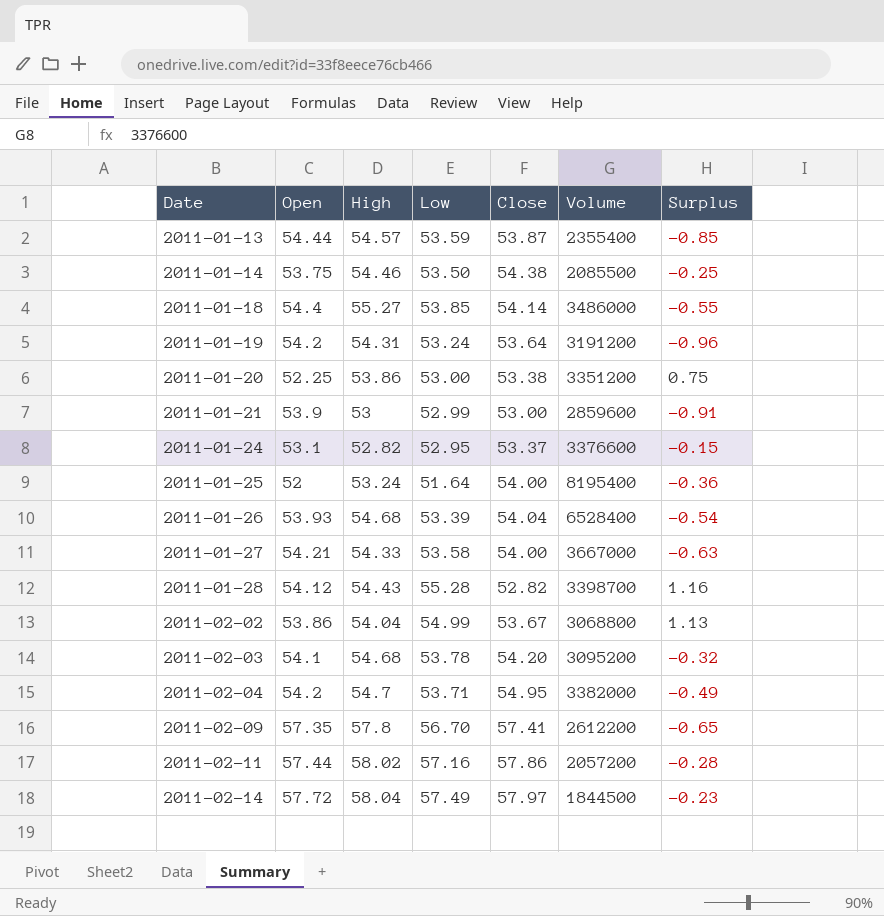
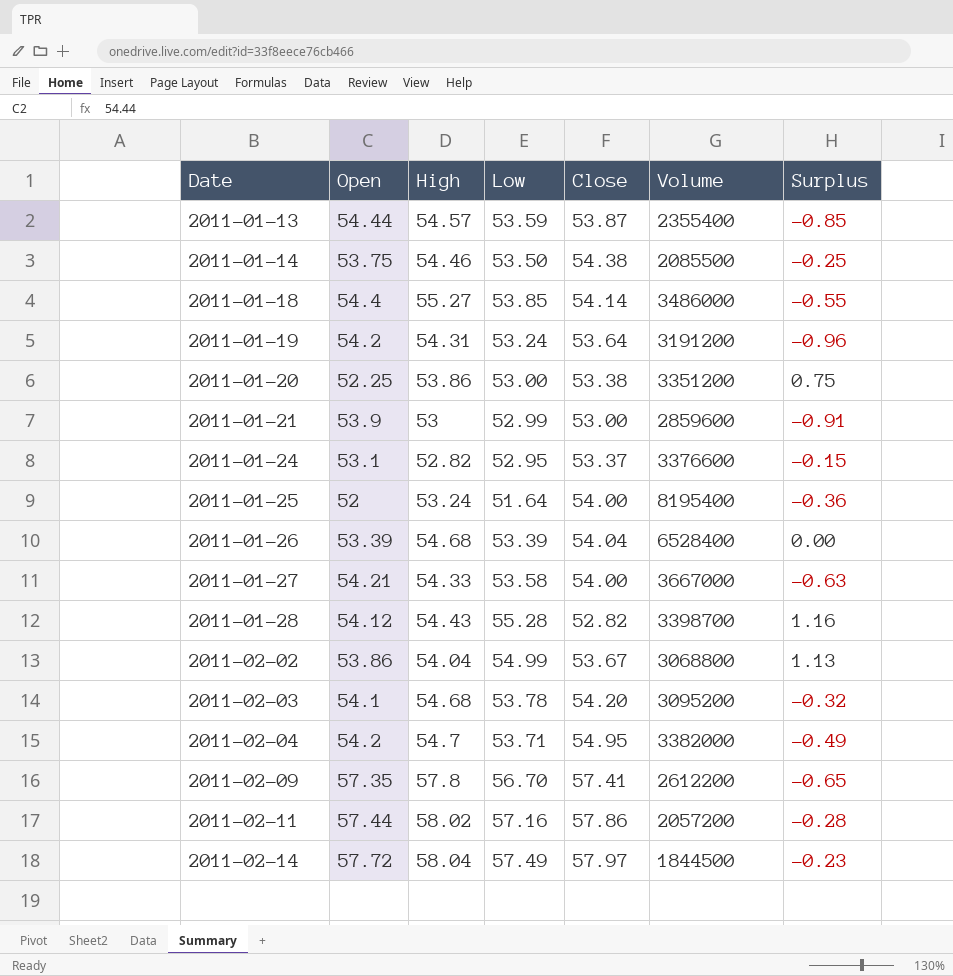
2011-01-26 | Open: 53.93 -> 53.39
2011-01-26 | Surplus: -0.54 -> 0.00

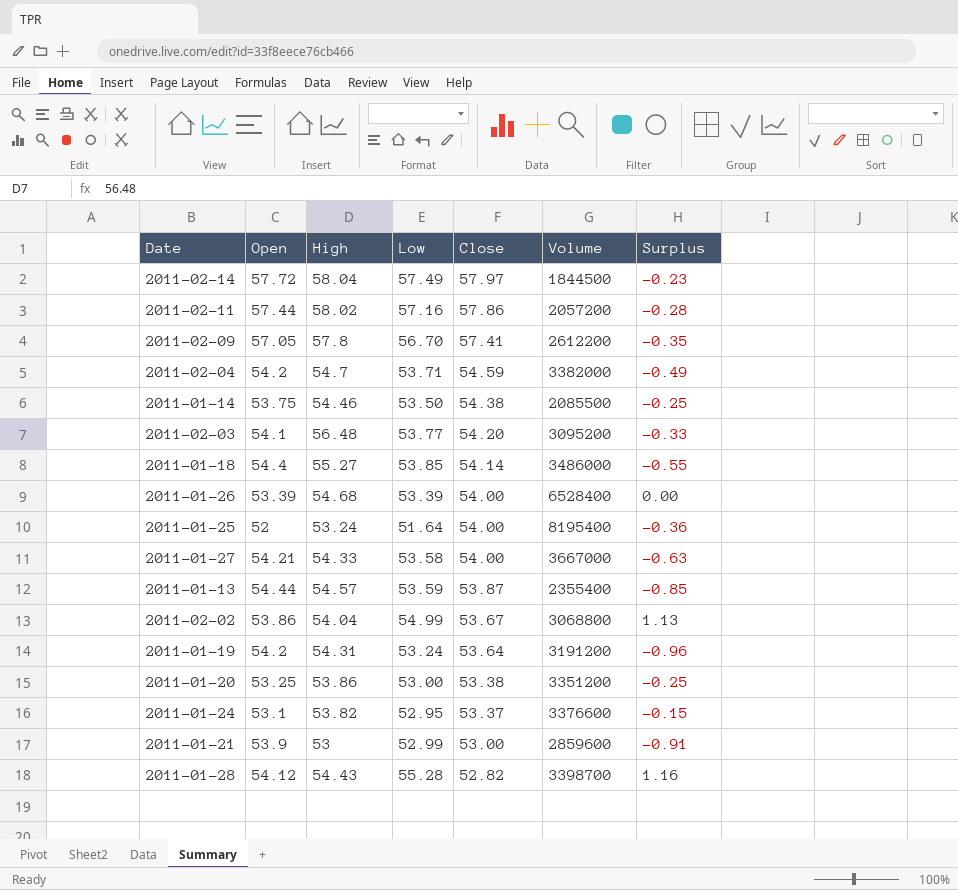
row order: Date ascending -> Close descending
2011-02-09 | Open: 57.35 -> 57.05
2011-02-09 | Surplus: -0.65 -> -0.35
2011-02-04 | Close: 54.95 -> 54.59
2011-02-03 | High: 54.68 -> 56.48
2011-02-03 | Low: 53.78 -> 53.77
2011-02-03 | Surplus: -0.32 -> -0.33
2011-01-26 | Close: 54.04 -> 54.00
2011-01-20 | Open: 52.25 -> 53.25
2011-01-20 | Surplus: 0.75 -> -0.25
2011-01-24 | High: 52.82 -> 53.82

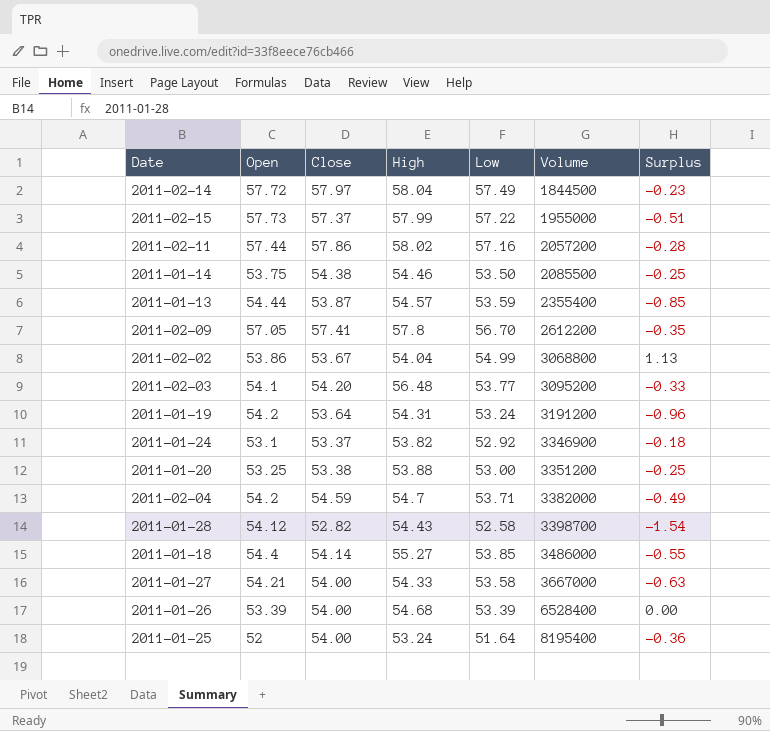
row order: Close descending -> Volume ascending
column Close | position: 5 -> 3
row 2011-01-21: 53.9 | 53 | 52.99 | 53.00 | 2859600 | -0.91 -> none
row 2011-02-15: none -> 57.73 | 57.37 | 57.99 | 57.22 | 1955000 | -0.51
2011-01-24 | Low: 52.95 -> 52.92
2011-01-24 | Volume: 3376600 -> 3346900
2011-01-24 | Surplus: -0.15 -> -0.18
2011-01-20 | High: 53.86 -> 53.88
2011-01-28 | Low: 55.28 -> 52.58
2011-01-28 | Surplus: 1.16 -> -1.54

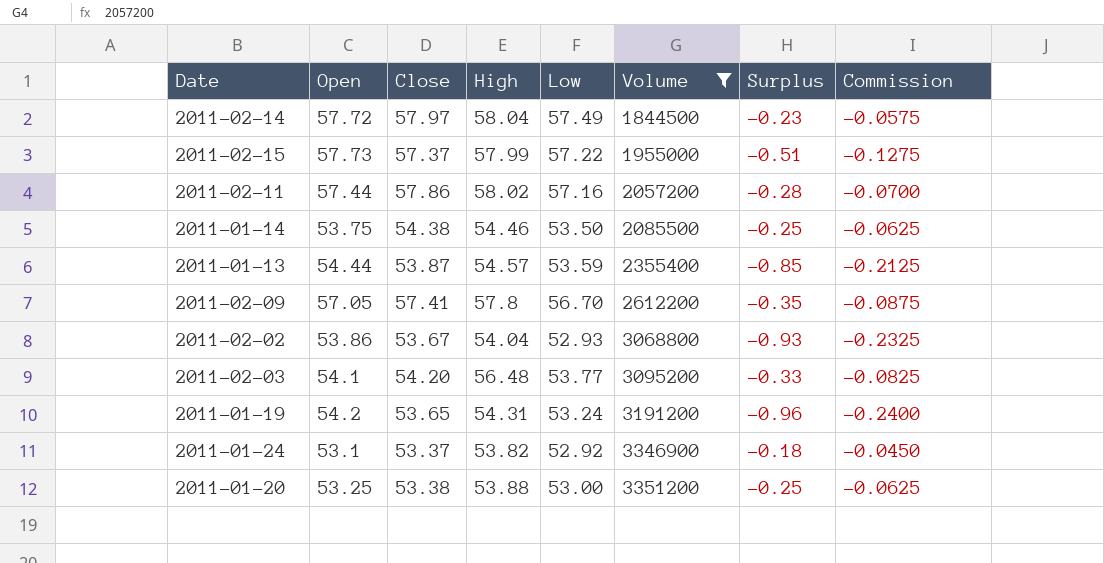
filter: none -> Volume <= 3351200
column Commission | formula: none -> [Surplus] * 0.25
2011-02-02 | Low: 54.99 -> 52.93
2011-02-02 | Surplus: 1.13 -> -0.93
2011-01-19 | Close: 53.64 -> 53.65

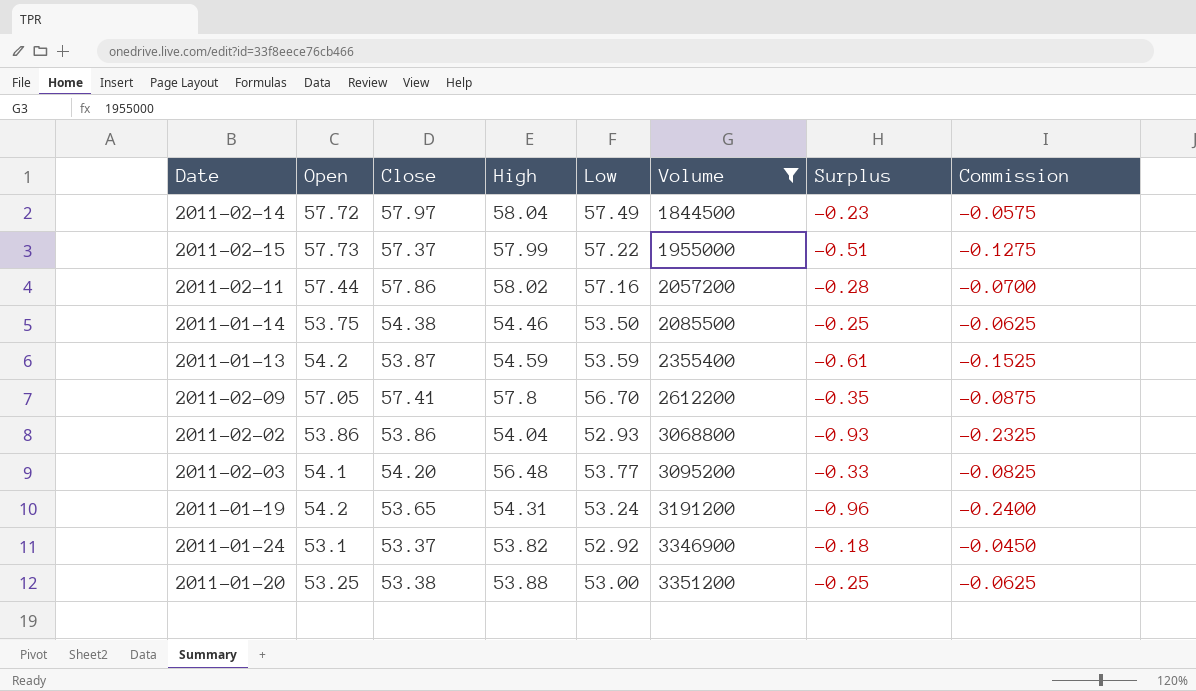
2011-01-13 | Open: 54.44 -> 54.2
2011-01-13 | High: 54.57 -> 54.59
2011-01-13 | Surplus: -0.85 -> -0.61
2011-01-13 | Commission: -0.2125 -> -0.1525
2011-02-02 | Close: 53.67 -> 53.86

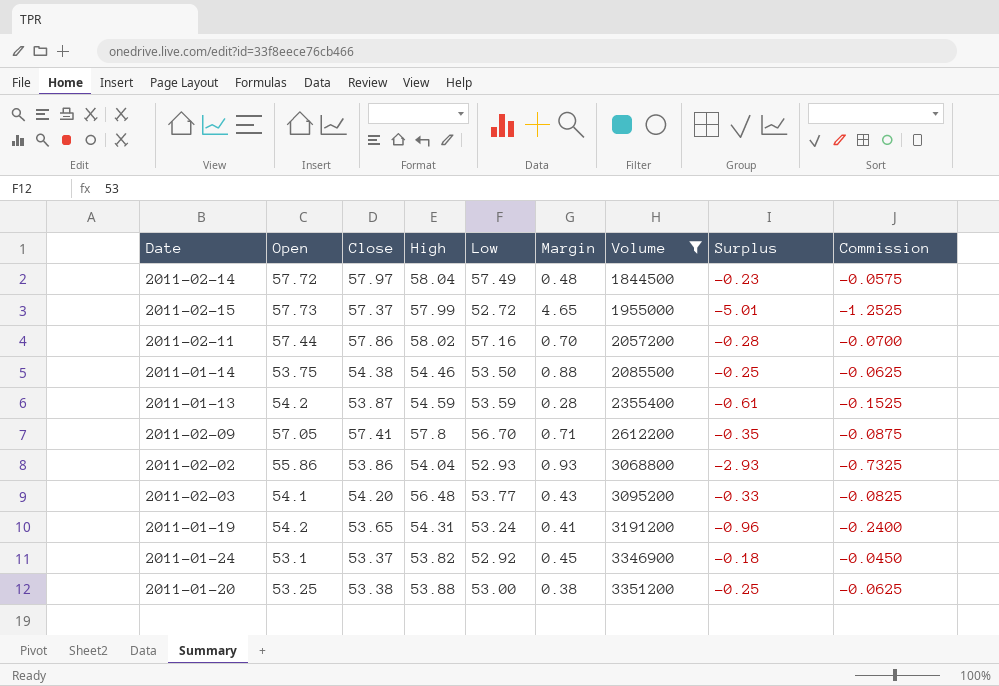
column Margin | formula: none -> [Close] - [Low]
2011-02-15 | Low: 57.22 -> 52.72
2011-02-15 | Surplus: -0.51 -> -5.01
2011-02-15 | Commission: -0.1275 -> -1.2525
2011-02-02 | Open: 53.86 -> 55.86
2011-02-02 | Surplus: -0.93 -> -2.93
2011-02-02 | Commission: -0.2325 -> -0.7325

